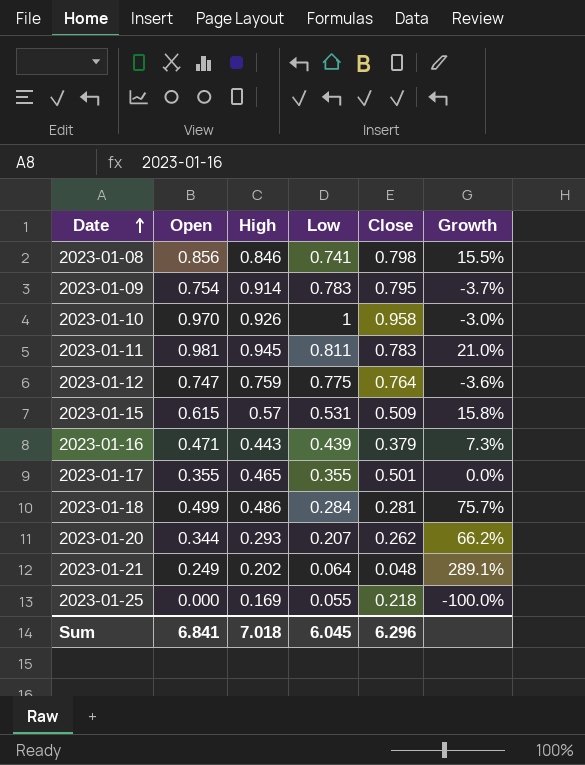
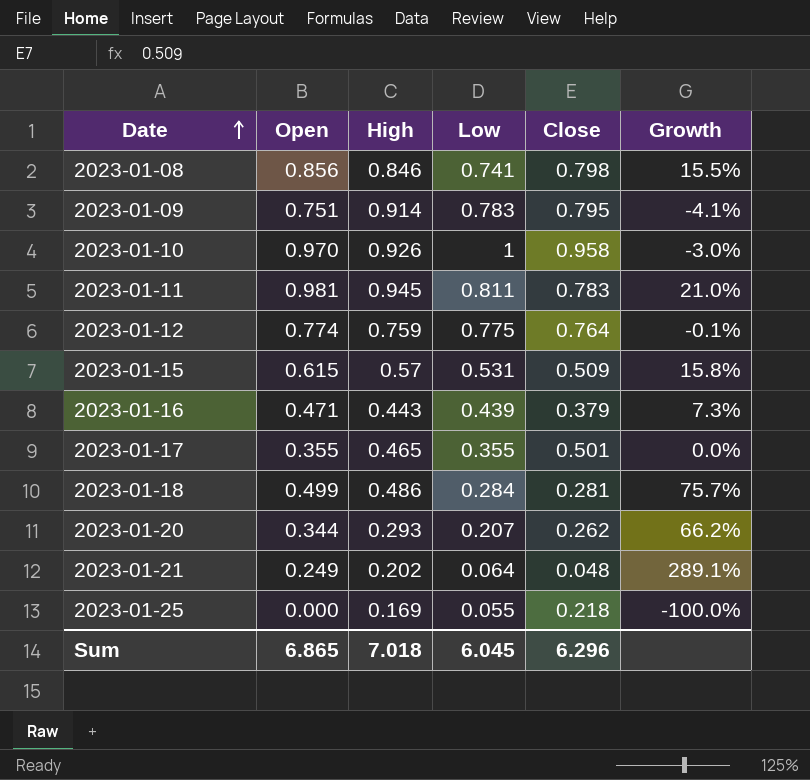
2023-01-09 | Open: 0.754 -> 0.751
2023-01-09 | Growth: -3.7% -> -4.1%
2023-01-12 | Open: 0.747 -> 0.774
2023-01-12 | Growth: -3.6% -> -0.1%
Sum | Open: 6.841 -> 6.865

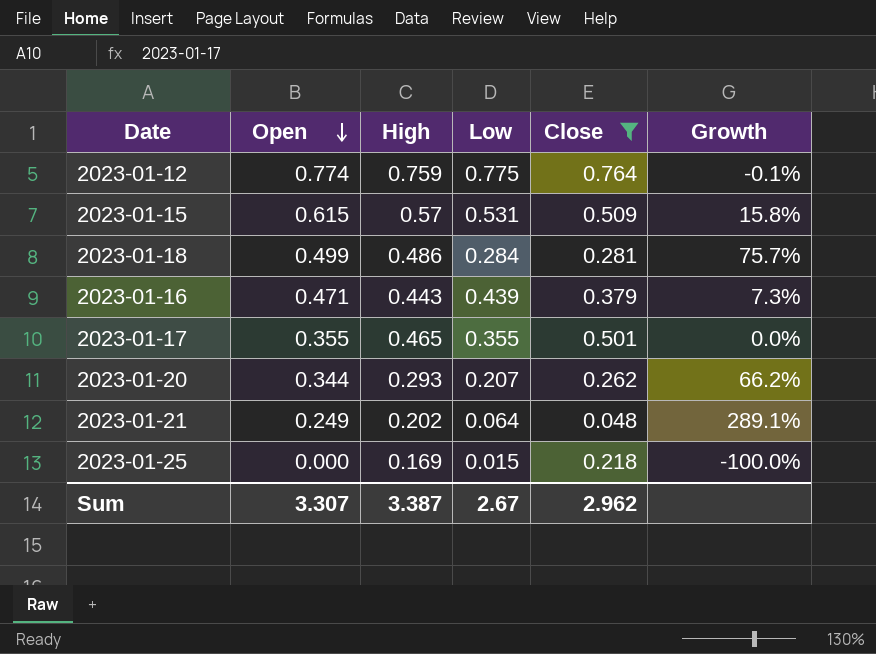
filter: none -> Close <= 0.764
row order: Date ascending -> Open descending
2023-01-25 | Low: 0.055 -> 0.015
Sum | Open: 6.865 -> 3.307
Sum | High: 7.018 -> 3.387
Sum | Low: 6.045 -> 2.67
Sum | Close: 6.296 -> 2.962

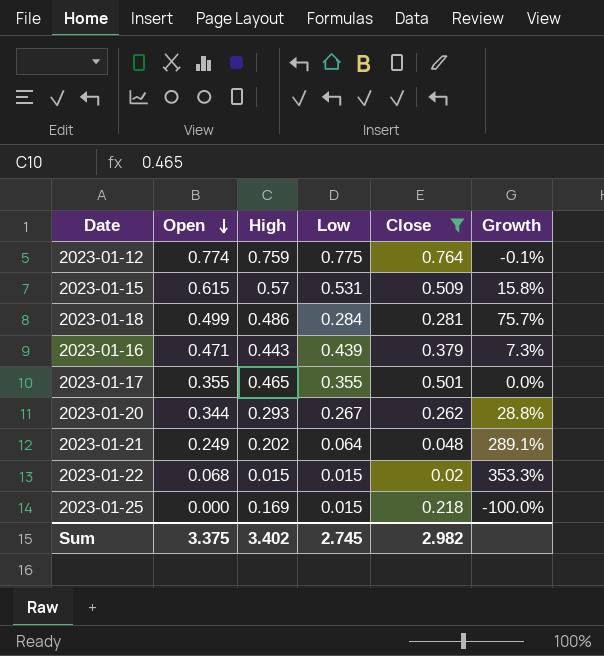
2023-01-20 | Low: 0.207 -> 0.267
2023-01-20 | Growth: 66.2% -> 28.8%
row 2023-01-22: none -> 0.068 | 0.015 | 0.015 | 0.02 | 353.3%
Sum | Open: 3.307 -> 3.375
Sum | High: 3.387 -> 3.402
Sum | Low: 2.67 -> 2.745
Sum | Close: 2.962 -> 2.982

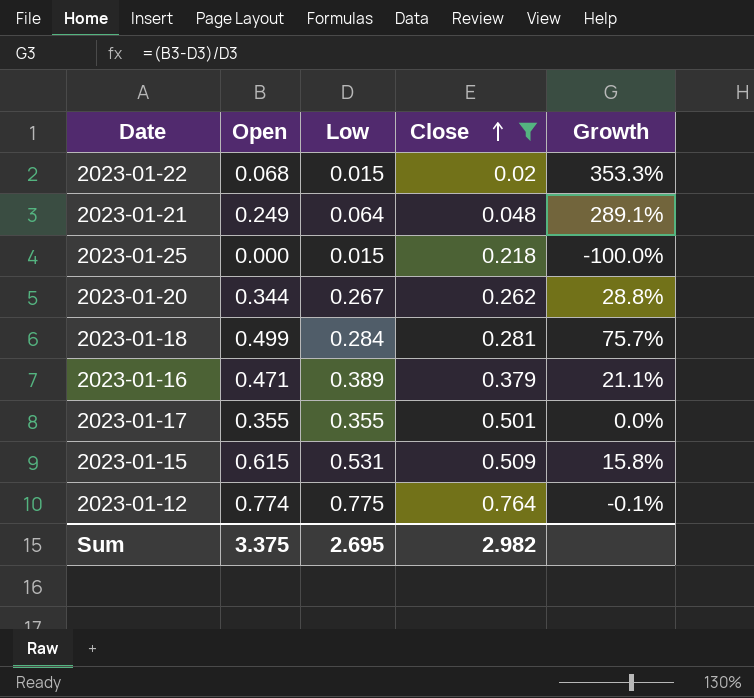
row order: Open descending -> Close ascending
column High | position: 3 -> none
2023-01-16 | Low: 0.439 -> 0.389
2023-01-16 | Growth: 7.3% -> 21.1%
Sum | Low: 2.745 -> 2.695

